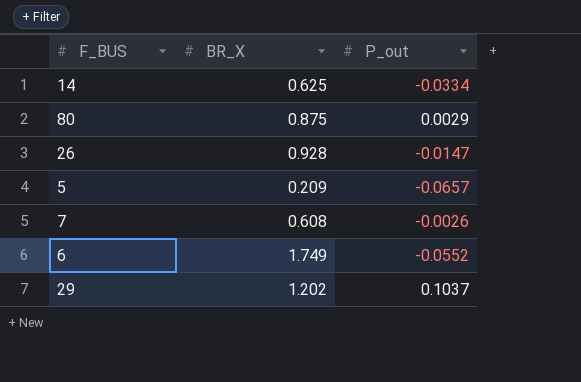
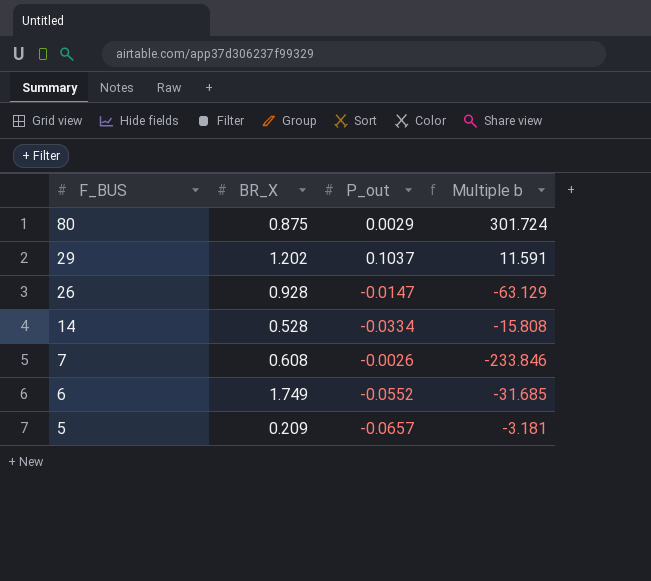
row order: none -> F_BUS descending
column Multiple b | formula: none -> [BR_X] / [P_out]
14 | BR_X: 0.625 -> 0.528

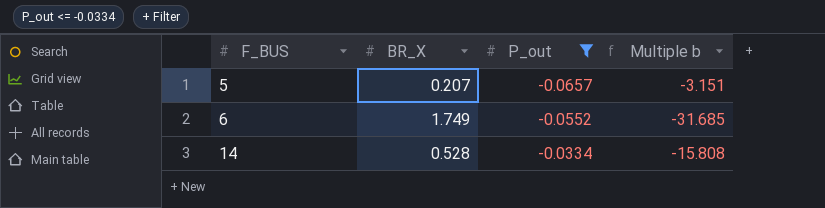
filter: none -> P_out <= -0.0334
row order: F_BUS descending -> F_BUS ascending
5 | BR_X: 0.209 -> 0.207
5 | Multiple b: -3.181 -> -3.151

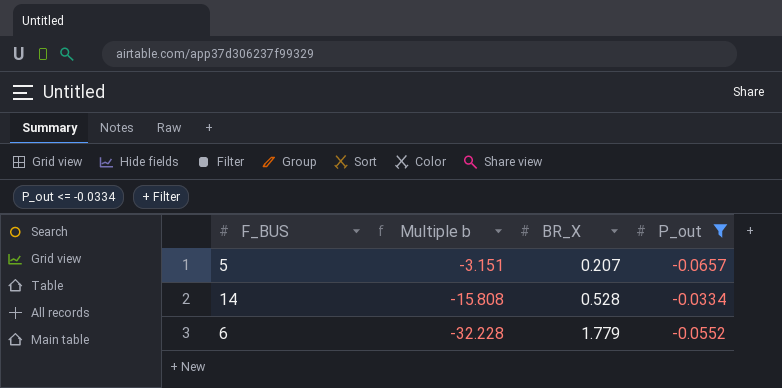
row order: F_BUS ascending -> Multiple b descending
column Multiple b | position: 4 -> 2
6 | Multiple b: -31.685 -> -32.228
6 | BR_X: 1.749 -> 1.779

